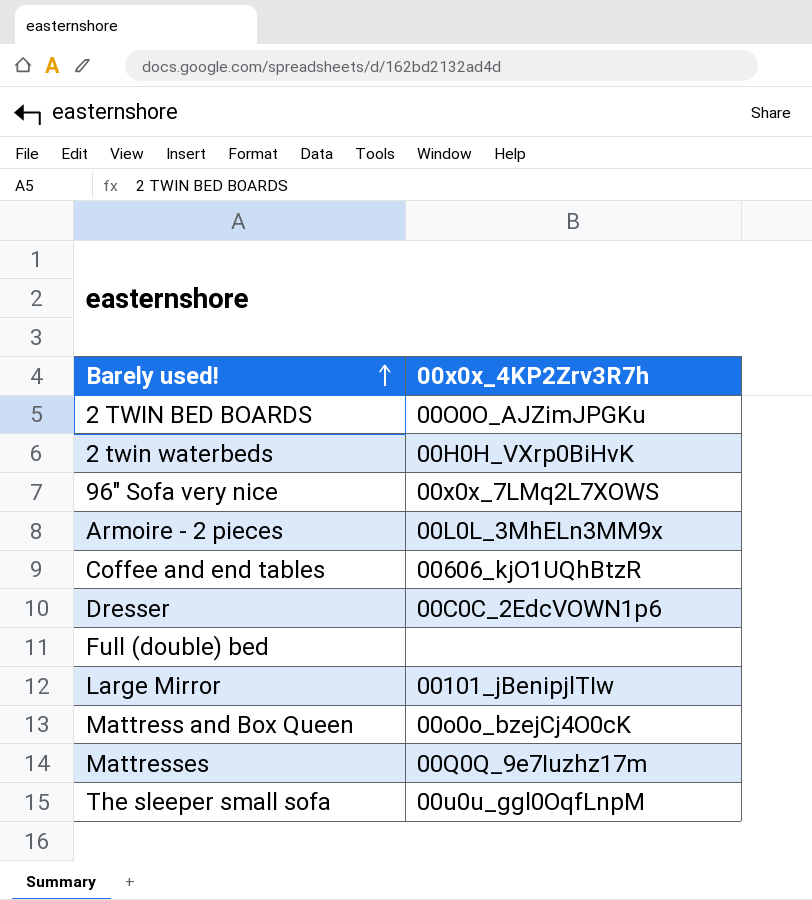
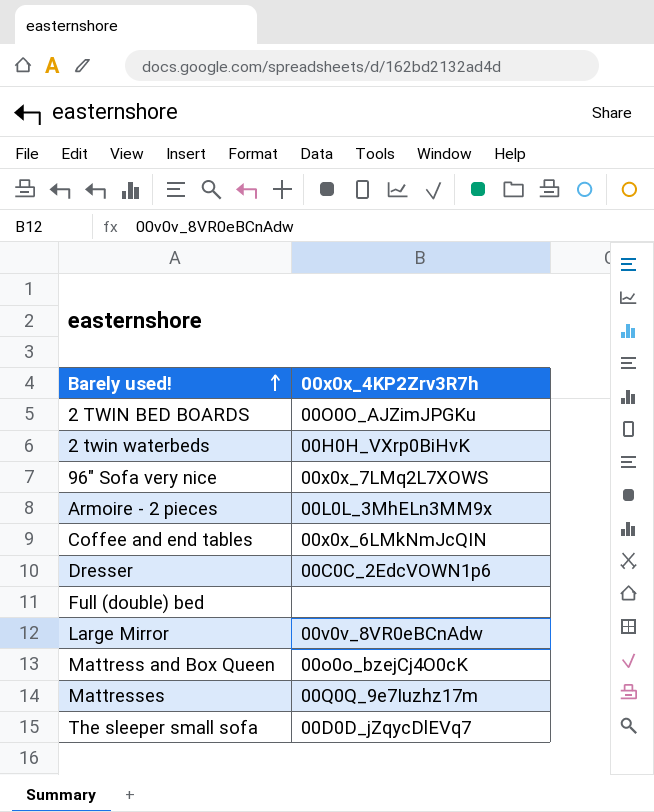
Coffee and end tables | 00x0x_4KP2Zrv3R7h: 00606_kjO1UQhBtzR -> 00x0x_6LMkNmJcQIN
Large Mirror | 00x0x_4KP2Zrv3R7h: 00101_jBenipjlTIw -> 00v0v_8VR0eBCnAdw
The sleeper small sofa | 00x0x_4KP2Zrv3R7h: 00u0u_ggl0OqfLnpM -> 00D0D_jZqycDlEVq7

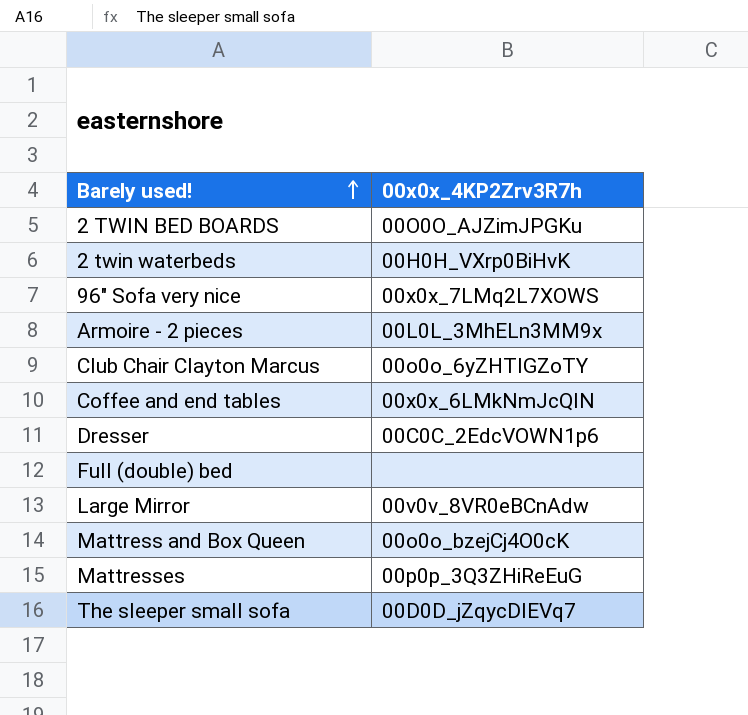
row Club Chair Clayton Marcus: none -> 00o0o_6yZHTlGZoTY
Mattresses | 00x0x_4KP2Zrv3R7h: 00Q0Q_9e7Iuzhz17m -> 00p0p_3Q3ZHiReEuG

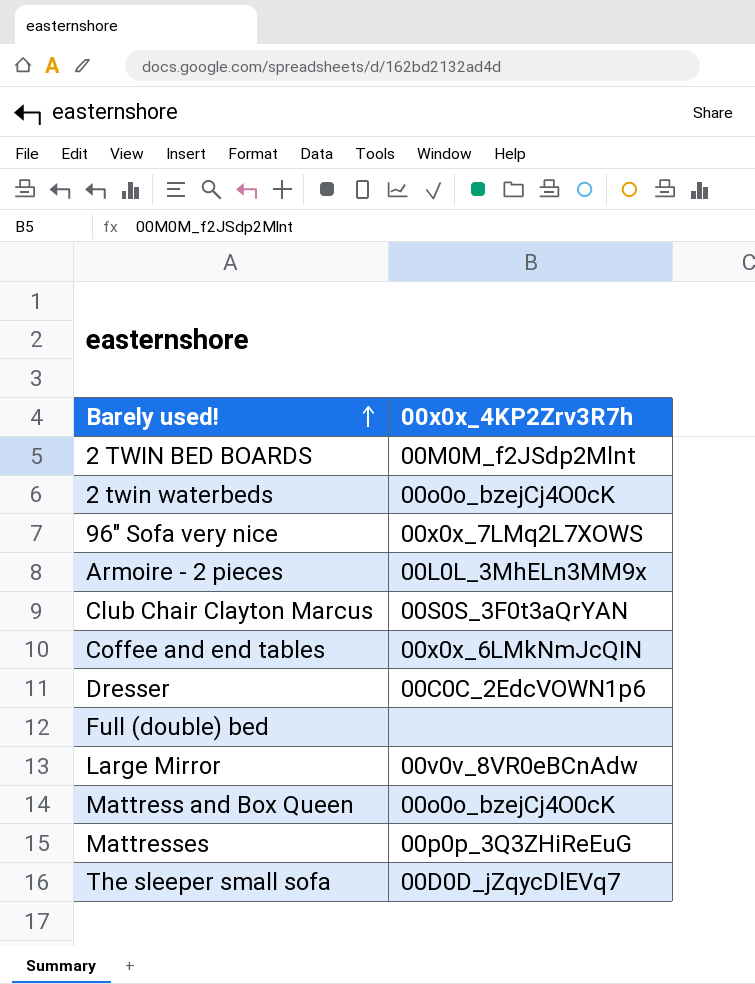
2 TWIN BED BOARDS | 00x0x_4KP2Zrv3R7h: 00O0O_AJZimJPGKu -> 00M0M_f2JSdp2Mlnt
2 twin waterbeds | 00x0x_4KP2Zrv3R7h: 00H0H_VXrp0BiHvK -> 00o0o_bzejCj4O0cK
Club Chair Clayton Marcus | 00x0x_4KP2Zrv3R7h: 00o0o_6yZHTlGZoTY -> 00S0S_3F0t3aQrYAN

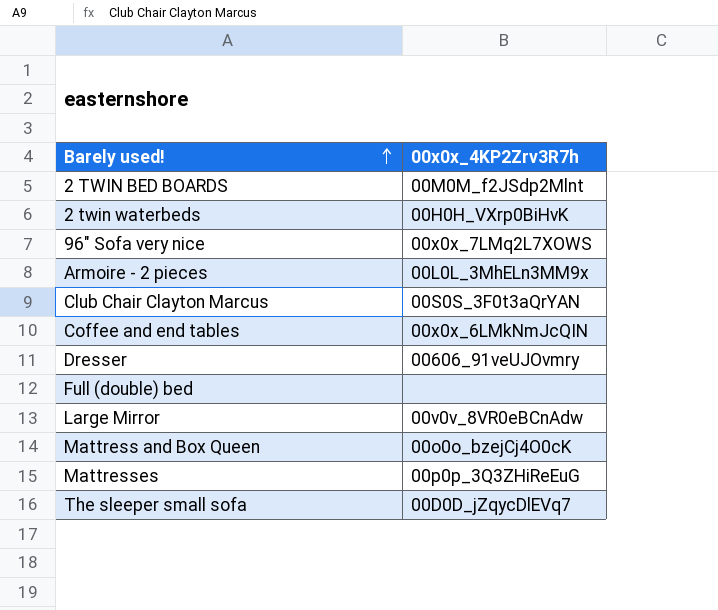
2 twin waterbeds | 00x0x_4KP2Zrv3R7h: 00o0o_bzejCj4O0cK -> 00H0H_VXrp0BiHvK
Dresser | 00x0x_4KP2Zrv3R7h: 00C0C_2EdcVOWN1p6 -> 00606_91veUJOvmry

